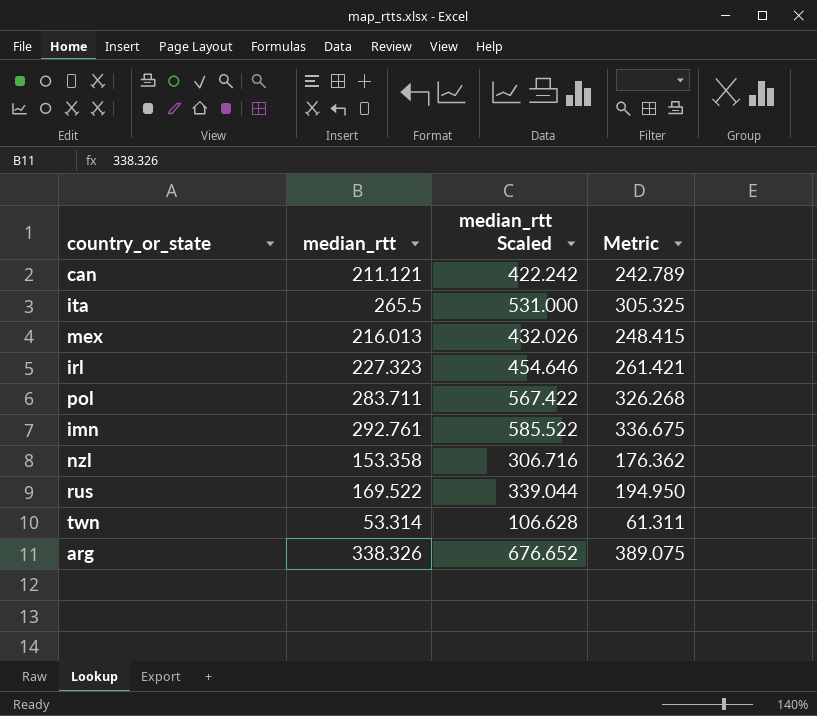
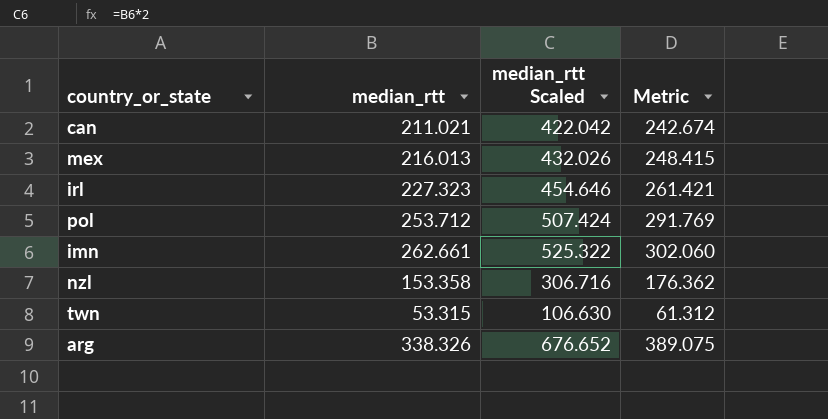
row ita: 265.5 | 531.000 | 305.325 -> none
row rus: 169.522 | 339.044 | 194.950 -> none
can | median_rtt: 211.121 -> 211.021
can | median_rtt Scaled: 422.242 -> 422.042
can | Metric: 242.789 -> 242.674
pol | median_rtt: 283.711 -> 253.712
pol | median_rtt Scaled: 567.422 -> 507.424
pol | Metric: 326.268 -> 291.769
imn | median_rtt: 292.761 -> 262.661
imn | median_rtt Scaled: 585.522 -> 525.322
imn | Metric: 336.675 -> 302.060
twn | median_rtt: 53.314 -> 53.315
twn | median_rtt Scaled: 106.628 -> 106.630
twn | Metric: 61.311 -> 61.312

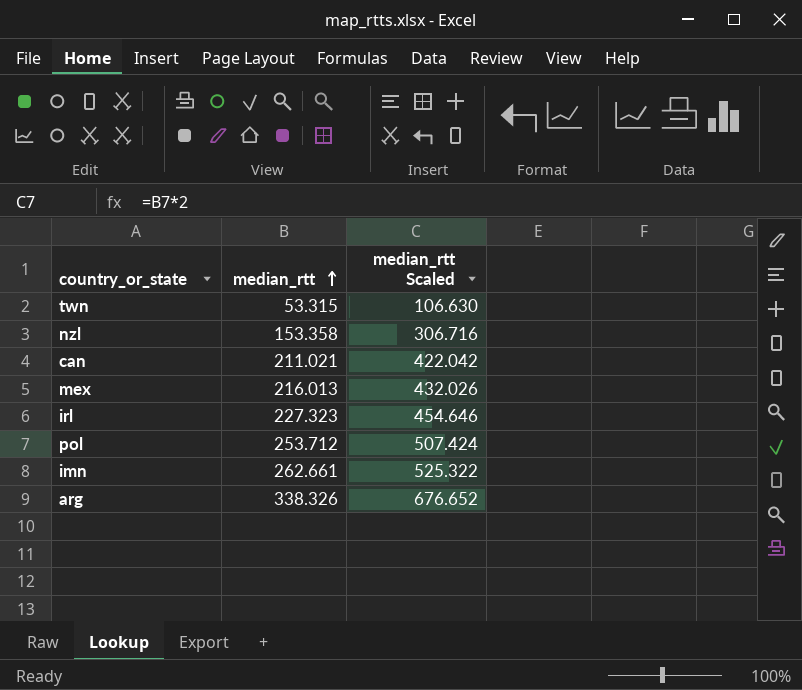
row order: none -> median_rtt ascending
column Metric | formula: [median_rtt] * 1.15 -> none

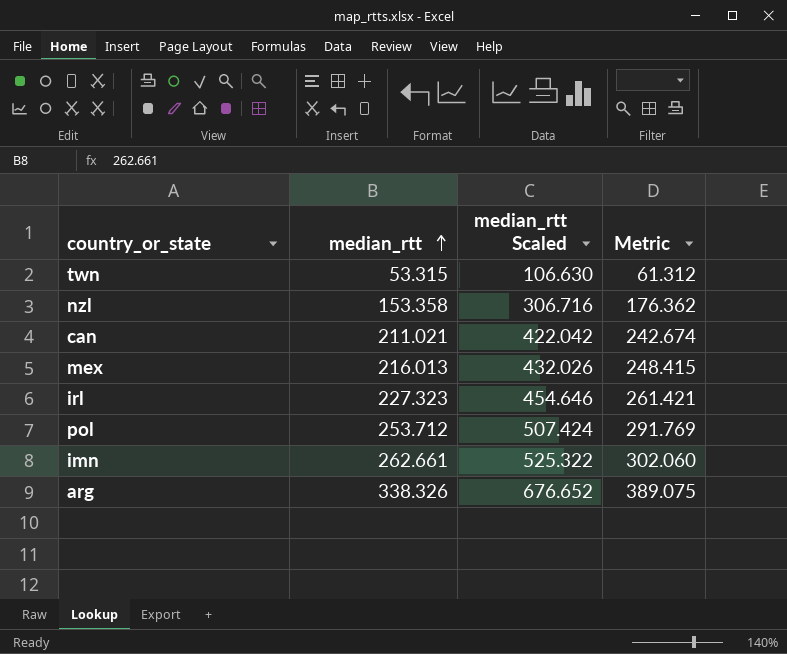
column Metric | formula: none -> [median_rtt] * 1.15

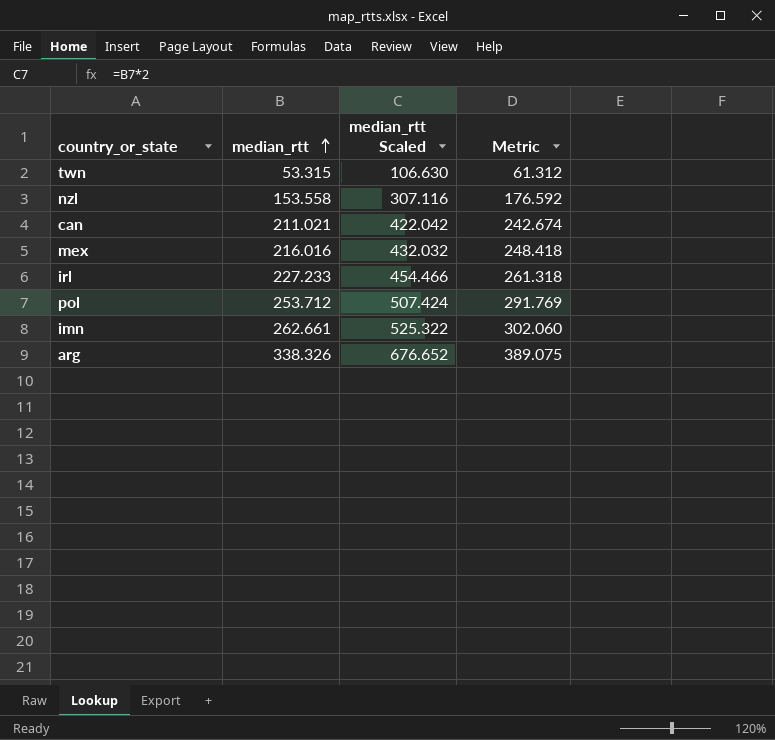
nzl | median_rtt: 153.358 -> 153.558
nzl | median_rtt Scaled: 306.716 -> 307.116
nzl | Metric: 176.362 -> 176.592
mex | median_rtt: 216.013 -> 216.016
mex | median_rtt Scaled: 432.026 -> 432.032
mex | Metric: 248.415 -> 248.418
irl | median_rtt: 227.323 -> 227.233
irl | median_rtt Scaled: 454.646 -> 454.466
irl | Metric: 261.421 -> 261.318

